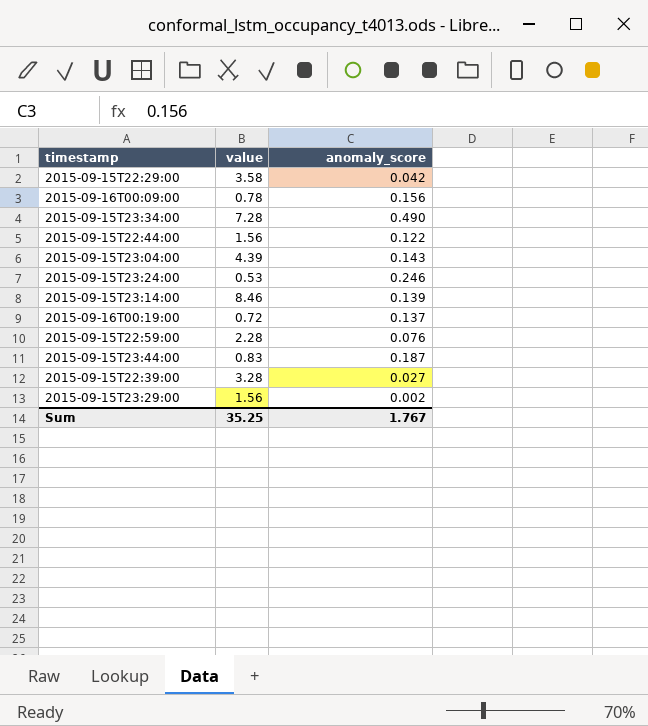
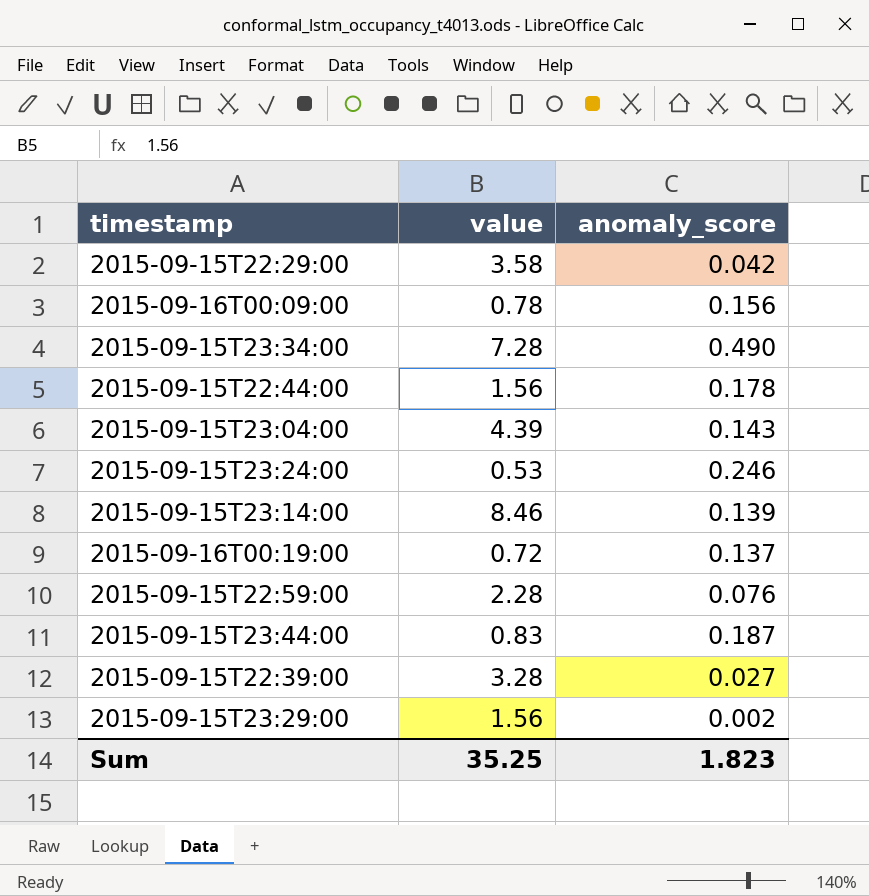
2015-09-15T22:44:00 | anomaly_score: 0.122 -> 0.178
Sum | anomaly_score: 1.767 -> 1.823

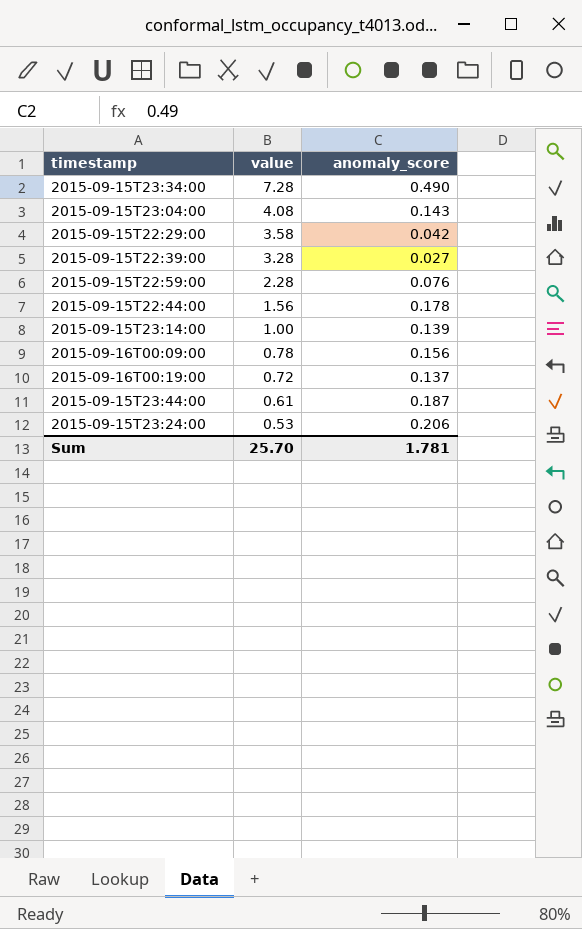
row order: none -> value descending
row 2015-09-15T23:29:00: 1.56 | 0.002 -> none
2015-09-15T23:04:00 | value: 4.39 -> 4.08
2015-09-15T23:14:00 | value: 8.46 -> 1.00
2015-09-15T23:44:00 | value: 0.83 -> 0.61
2015-09-15T23:24:00 | anomaly_score: 0.246 -> 0.206
Sum | value: 35.25 -> 25.70
Sum | anomaly_score: 1.823 -> 1.781

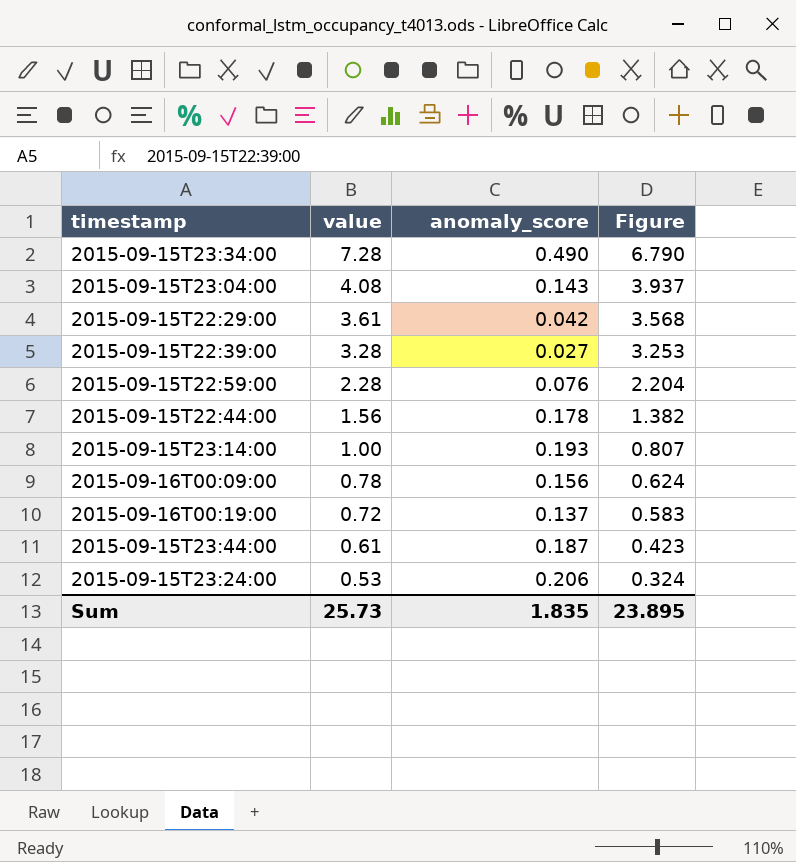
column Figure | formula: none -> [value] - [anomaly_score]
2015-09-15T22:29:00 | value: 3.58 -> 3.61
2015-09-15T23:14:00 | anomaly_score: 0.139 -> 0.193
Sum | value: 25.70 -> 25.73
Sum | anomaly_score: 1.781 -> 1.835

